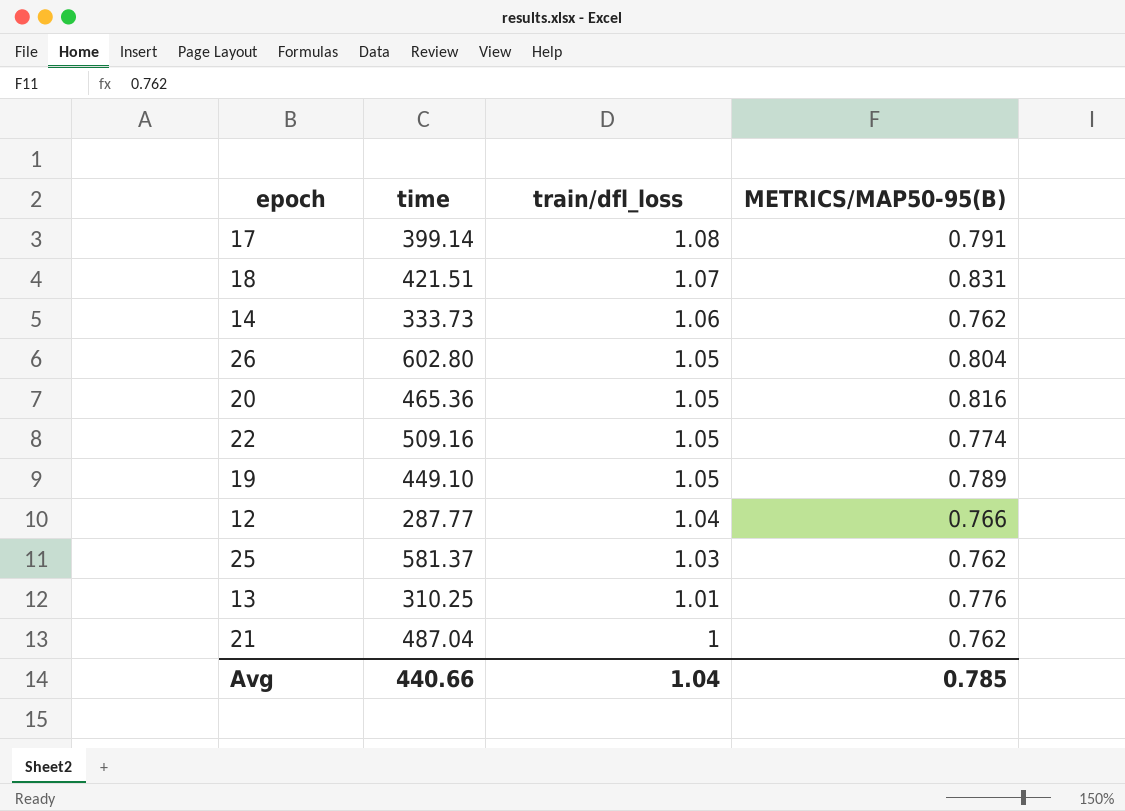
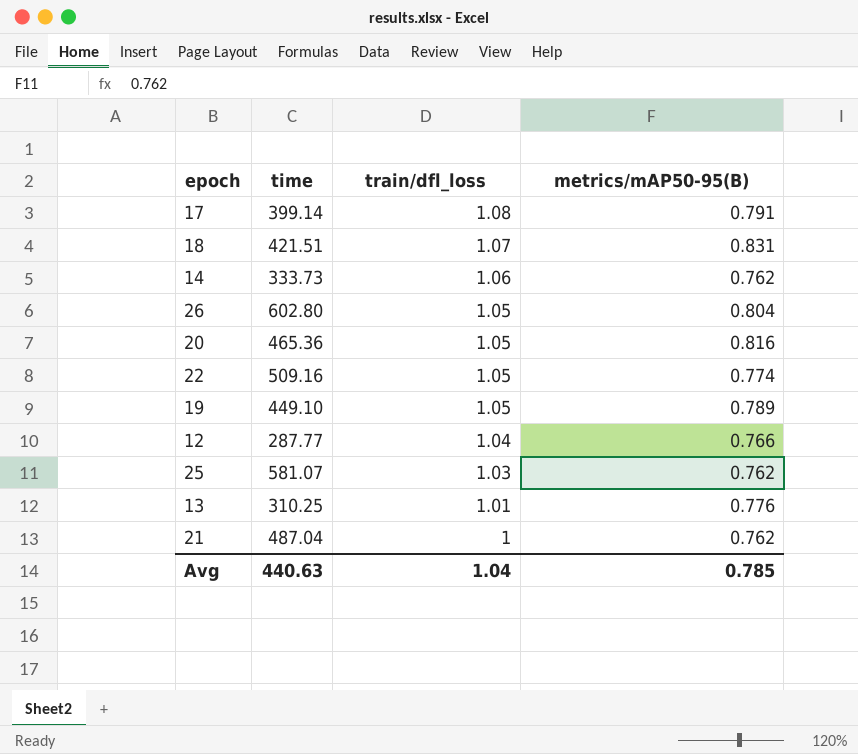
column name: METRICS/MAP50-95(B) -> metrics/mAP50-95(B)
25 | time: 581.37 -> 581.07
Avg | time: 440.66 -> 440.63

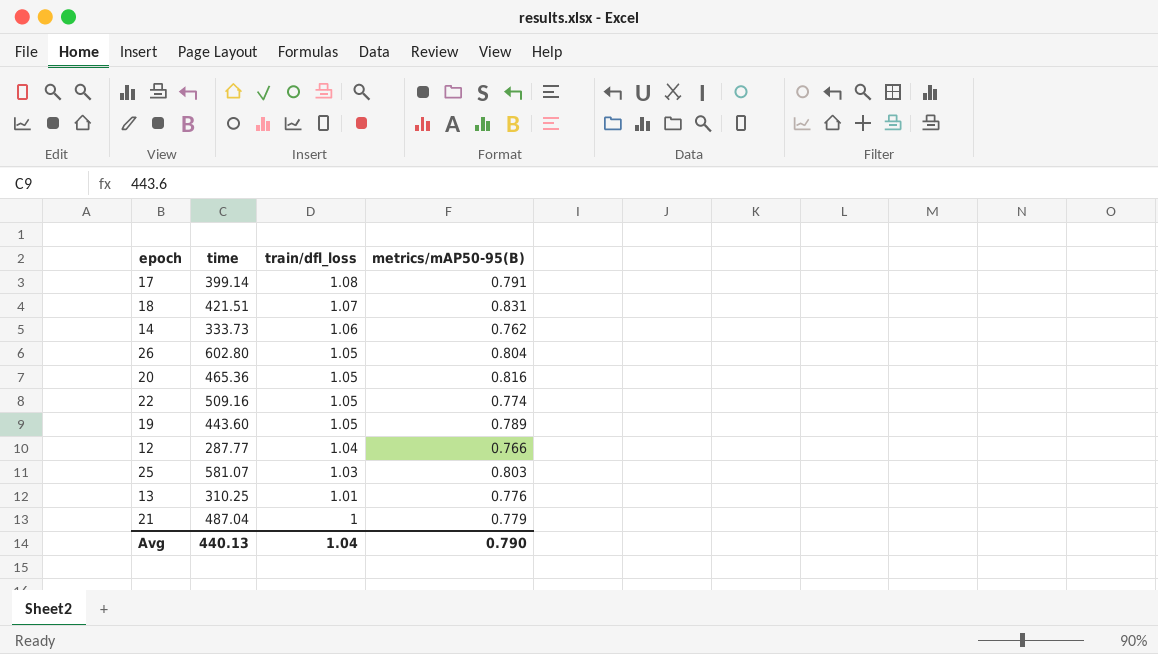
19 | time: 449.10 -> 443.60
25 | metrics/mAP50-95(B): 0.762 -> 0.803
21 | metrics/mAP50-95(B): 0.762 -> 0.779
Avg | time: 440.63 -> 440.13
Avg | metrics/mAP50-95(B): 0.785 -> 0.790

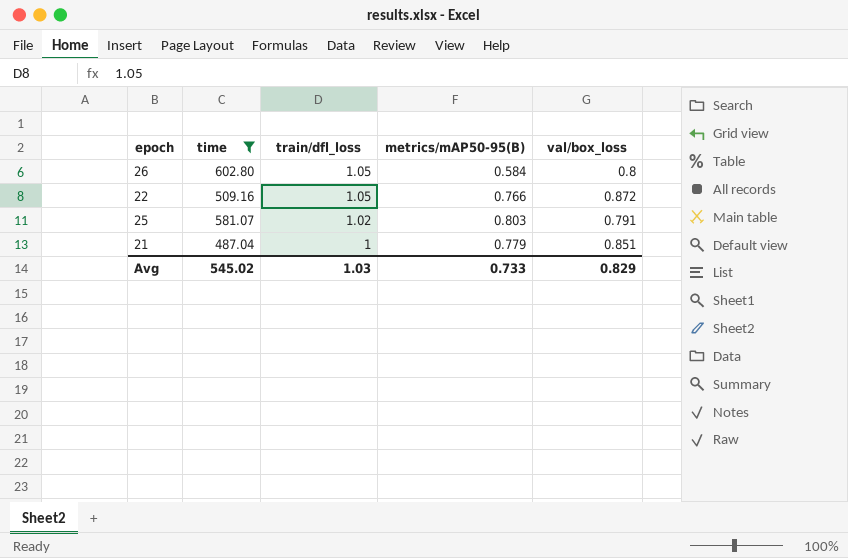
filter: none -> time >= 487.04
column val/box_loss | position: none -> 5
26 | metrics/mAP50-95(B): 0.804 -> 0.584
22 | metrics/mAP50-95(B): 0.774 -> 0.766
25 | train/dfl_loss: 1.03 -> 1.02
Avg | time: 440.13 -> 545.02
Avg | train/dfl_loss: 1.04 -> 1.03
Avg | metrics/mAP50-95(B): 0.790 -> 0.733

